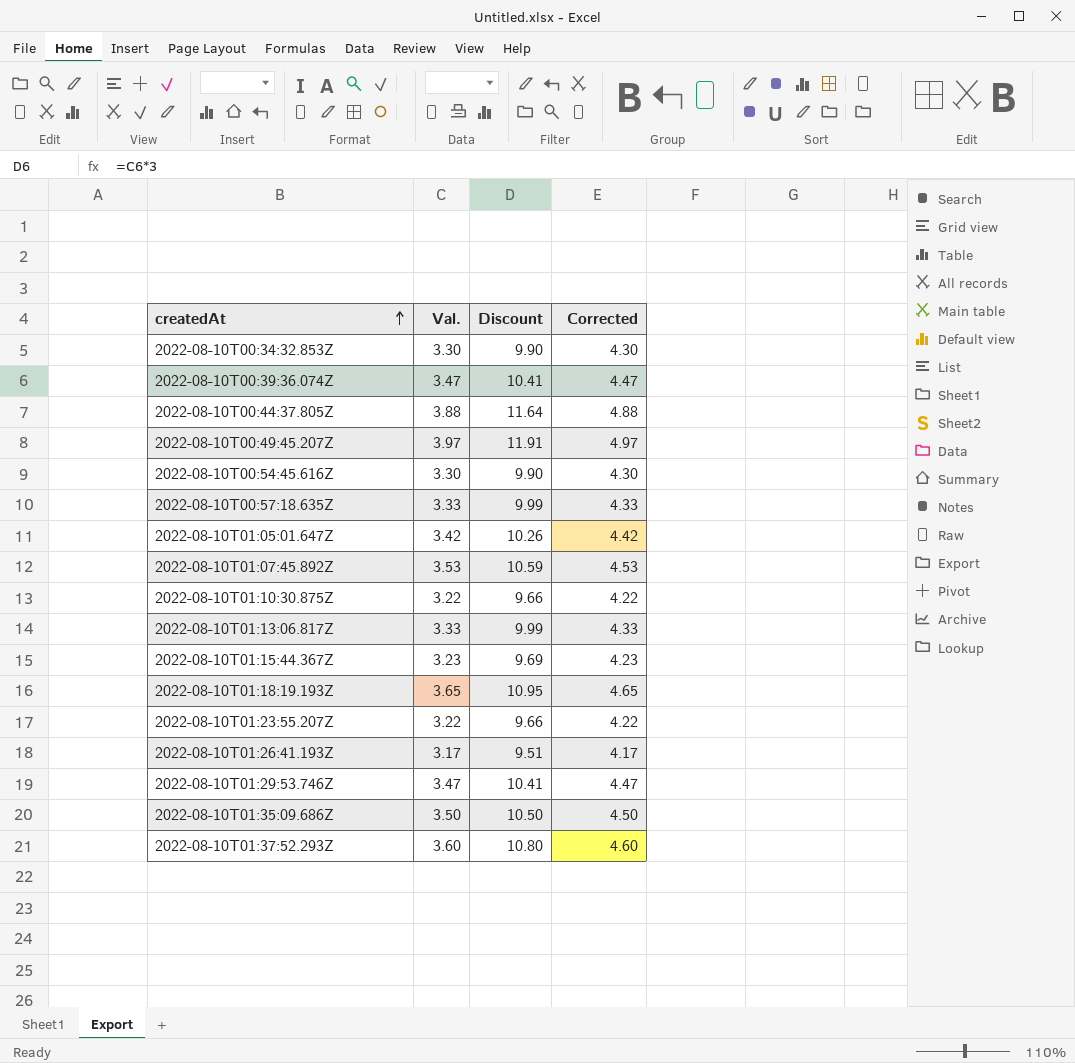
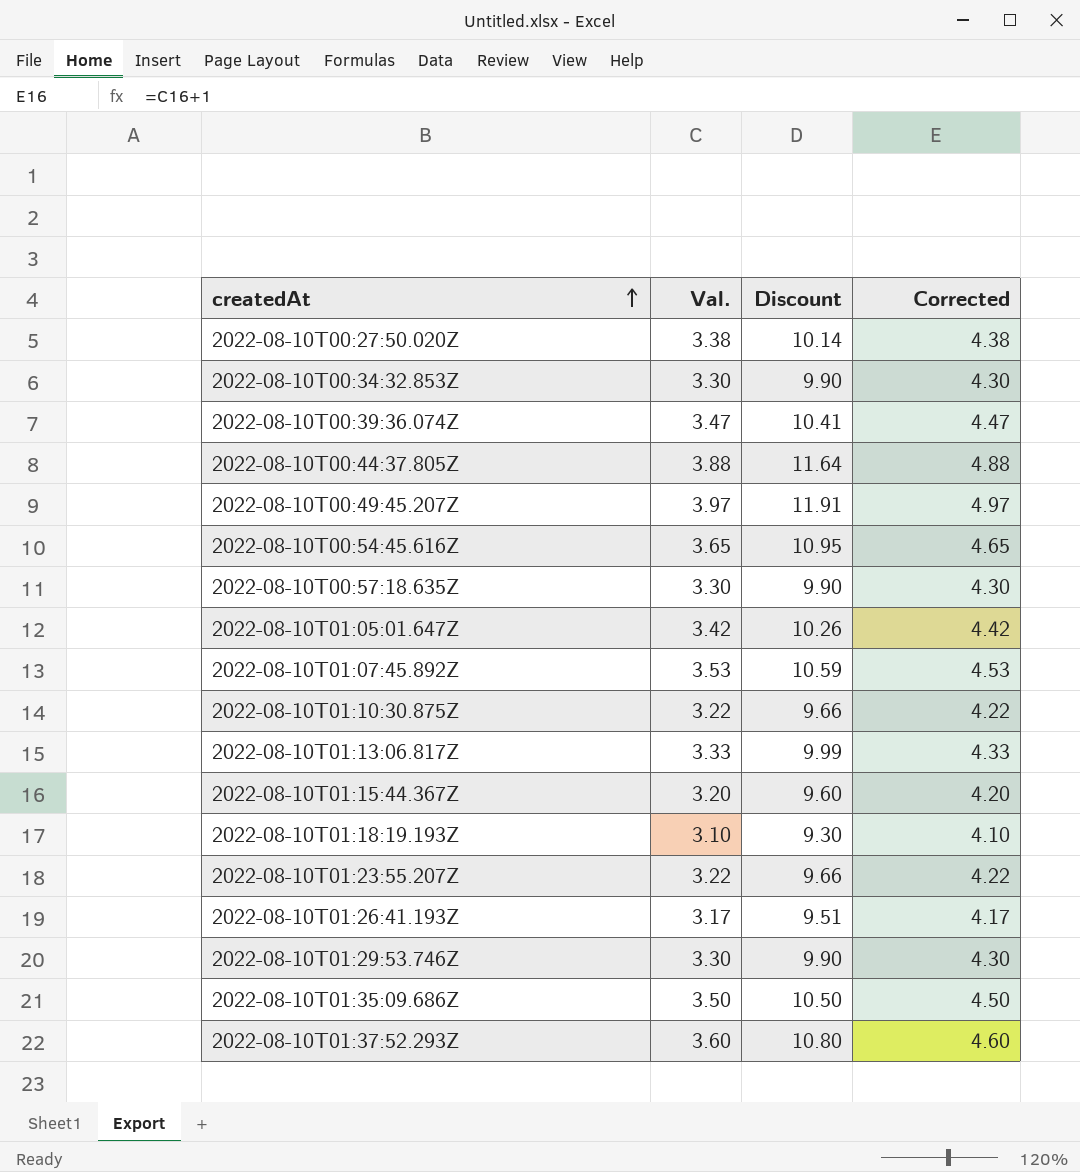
row 2022-08-10T00:27:50.020Z: none -> 3.38 | 10.14 | 4.38
2022-08-10T00:54:45.616Z | Val.: 3.30 -> 3.65
2022-08-10T00:54:45.616Z | Discount: 9.90 -> 10.95
2022-08-10T00:54:45.616Z | Corrected: 4.30 -> 4.65
2022-08-10T00:57:18.635Z | Val.: 3.33 -> 3.30
2022-08-10T00:57:18.635Z | Discount: 9.99 -> 9.90
2022-08-10T00:57:18.635Z | Corrected: 4.33 -> 4.30
2022-08-10T01:15:44.367Z | Val.: 3.23 -> 3.20
2022-08-10T01:15:44.367Z | Discount: 9.69 -> 9.60
2022-08-10T01:15:44.367Z | Corrected: 4.23 -> 4.20
2022-08-10T01:18:19.193Z | Val.: 3.65 -> 3.10
2022-08-10T01:18:19.193Z | Discount: 10.95 -> 9.30
2022-08-10T01:18:19.193Z | Corrected: 4.65 -> 4.10
2022-08-10T01:29:53.746Z | Val.: 3.47 -> 3.30
2022-08-10T01:29:53.746Z | Discount: 10.41 -> 9.90
2022-08-10T01:29:53.746Z | Corrected: 4.47 -> 4.30

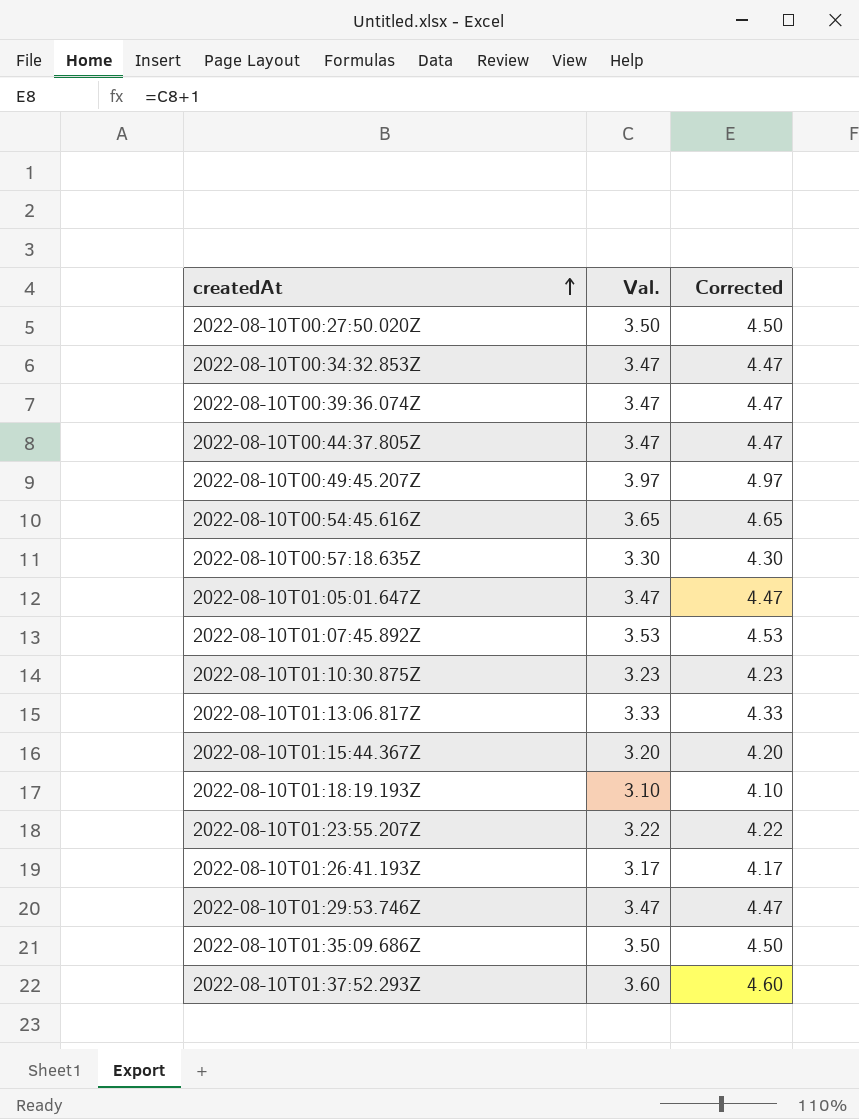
column Discount | formula: [Val.] * 3 -> none
2022-08-10T00:27:50.020Z | Val.: 3.38 -> 3.50
2022-08-10T00:27:50.020Z | Corrected: 4.38 -> 4.50
2022-08-10T00:34:32.853Z | Val.: 3.30 -> 3.47
2022-08-10T00:34:32.853Z | Corrected: 4.30 -> 4.47
2022-08-10T00:44:37.805Z | Val.: 3.88 -> 3.47
2022-08-10T00:44:37.805Z | Corrected: 4.88 -> 4.47
2022-08-10T01:05:01.647Z | Val.: 3.42 -> 3.47
2022-08-10T01:05:01.647Z | Corrected: 4.42 -> 4.47
2022-08-10T01:10:30.875Z | Val.: 3.22 -> 3.23
2022-08-10T01:10:30.875Z | Corrected: 4.22 -> 4.23
2022-08-10T01:29:53.746Z | Val.: 3.30 -> 3.47
2022-08-10T01:29:53.746Z | Corrected: 4.30 -> 4.47

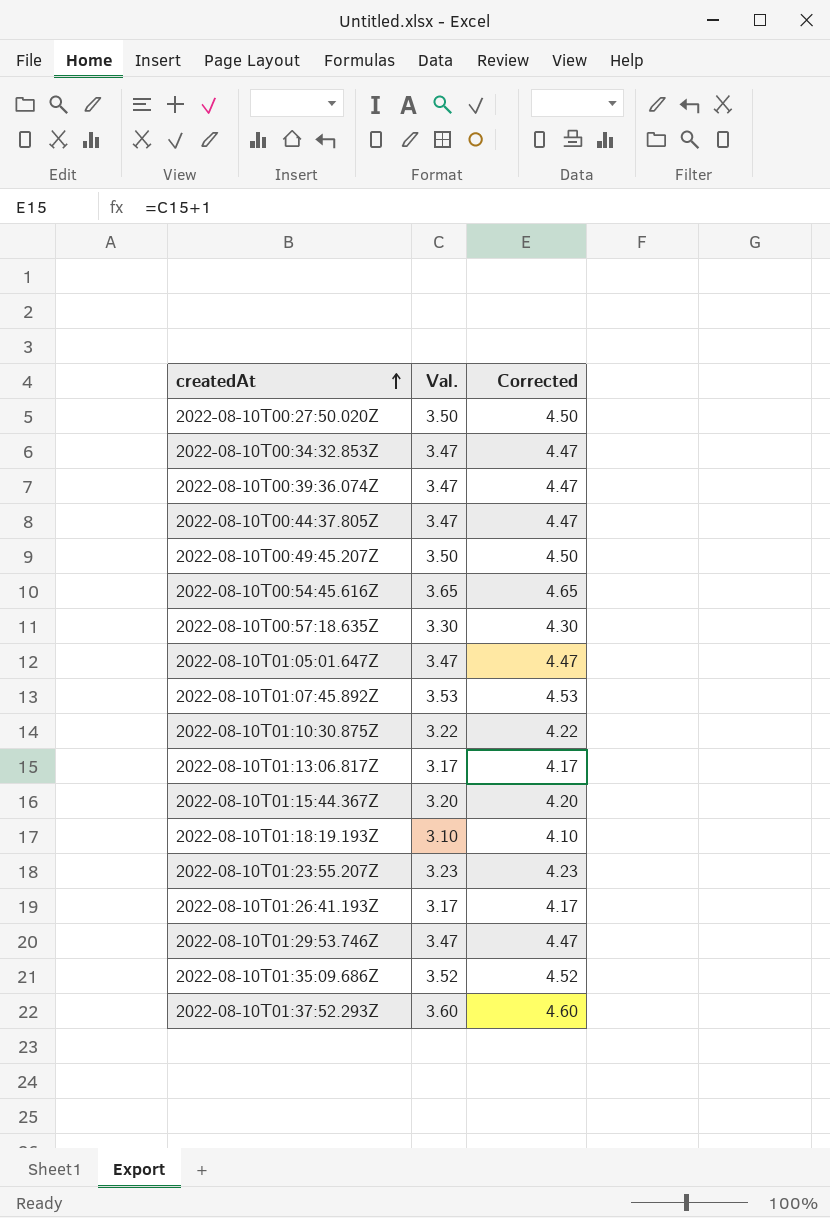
2022-08-10T00:49:45.207Z | Val.: 3.97 -> 3.50
2022-08-10T00:49:45.207Z | Corrected: 4.97 -> 4.50
2022-08-10T01:10:30.875Z | Val.: 3.23 -> 3.22
2022-08-10T01:10:30.875Z | Corrected: 4.23 -> 4.22
2022-08-10T01:13:06.817Z | Val.: 3.33 -> 3.17
2022-08-10T01:13:06.817Z | Corrected: 4.33 -> 4.17
2022-08-10T01:23:55.207Z | Val.: 3.22 -> 3.23
2022-08-10T01:23:55.207Z | Corrected: 4.22 -> 4.23
2022-08-10T01:35:09.686Z | Val.: 3.50 -> 3.52
2022-08-10T01:35:09.686Z | Corrected: 4.50 -> 4.52

